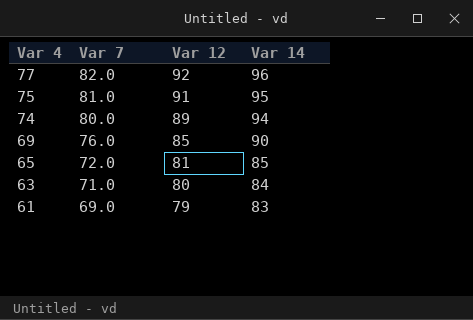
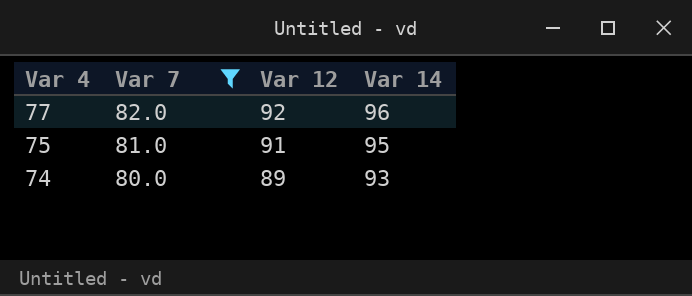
filter: none -> Var 7 >= 80.0
74 | Var 14: 94 -> 93

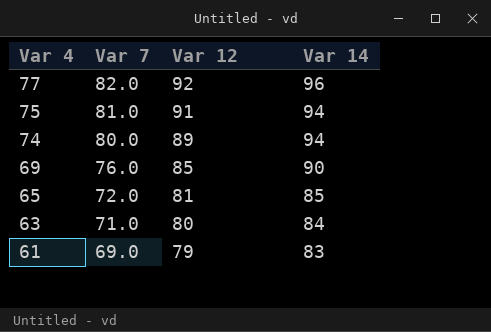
filter: Var 7 >= 80.0 -> none
75 | Var 14: 95 -> 94
74 | Var 14: 93 -> 94

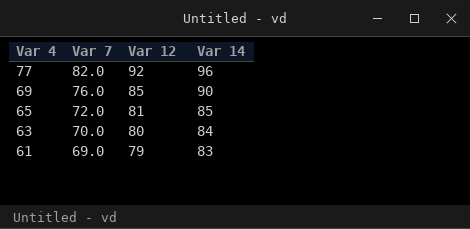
row 75: 81.0 | 91 | 94 -> none
row 74: 80.0 | 89 | 94 -> none
63 | Var 7: 71.0 -> 70.0

